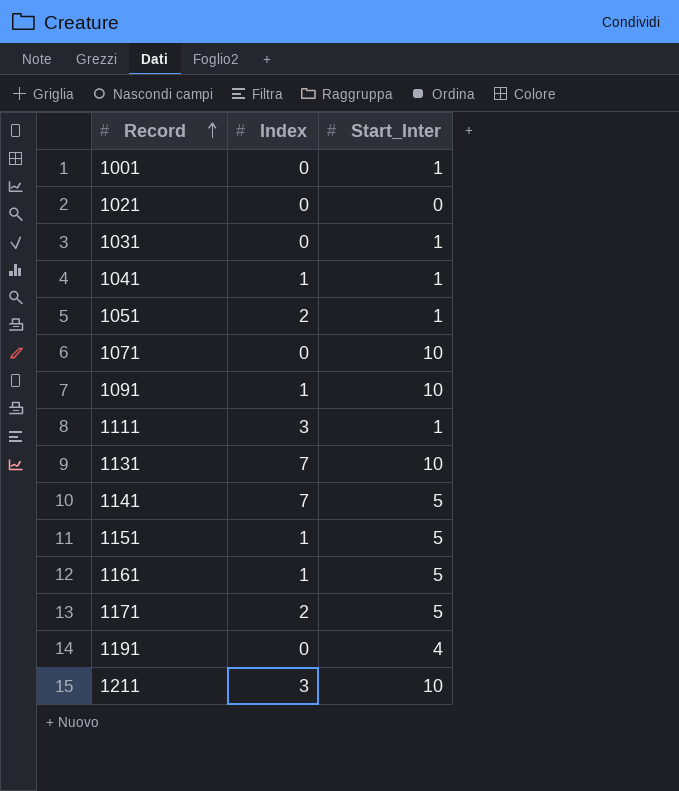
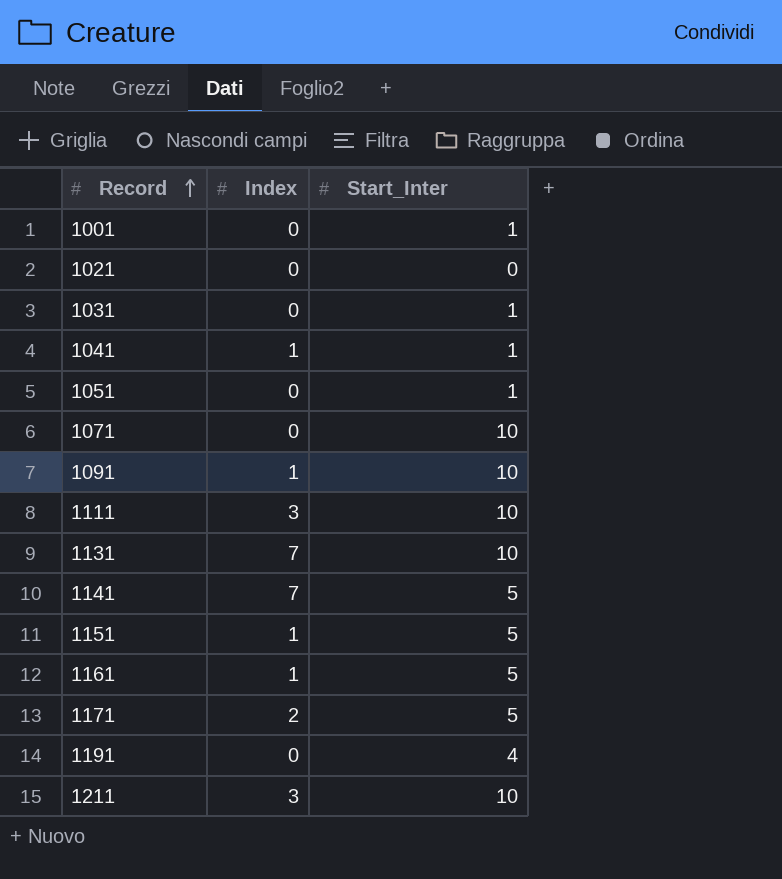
1051 | Index: 2 -> 0
1111 | Start_Inter: 1 -> 10

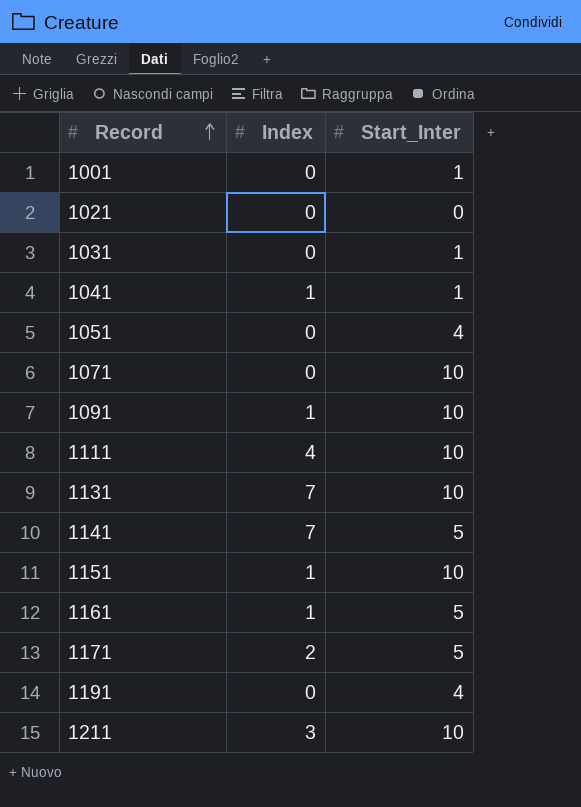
1051 | Start_Inter: 1 -> 4
1111 | Index: 3 -> 4
1151 | Start_Inter: 5 -> 10

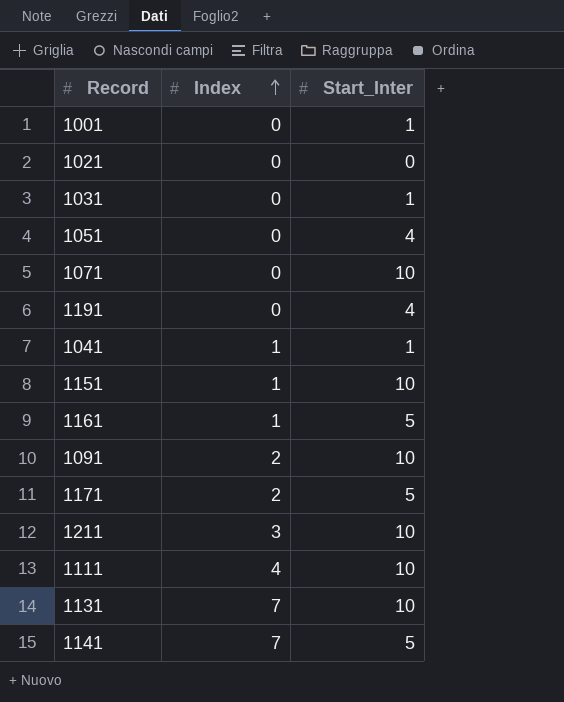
row order: Record ascending -> Index ascending
1091 | Index: 1 -> 2

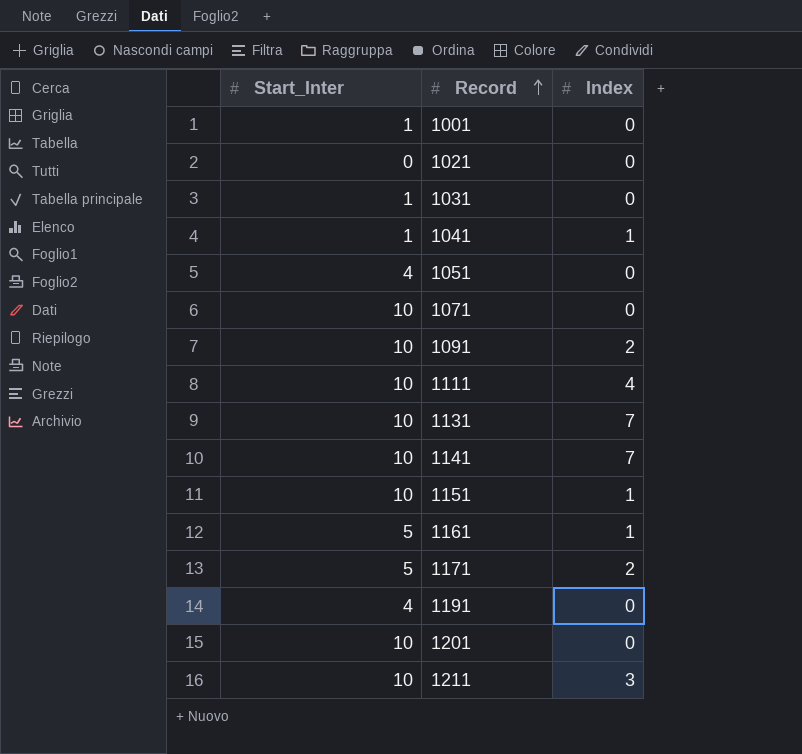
row order: Index ascending -> Record ascending
column Start_Inter | position: 3 -> 1
1141 | Start_Inter: 5 -> 10
row 1201: none -> 10 | 0

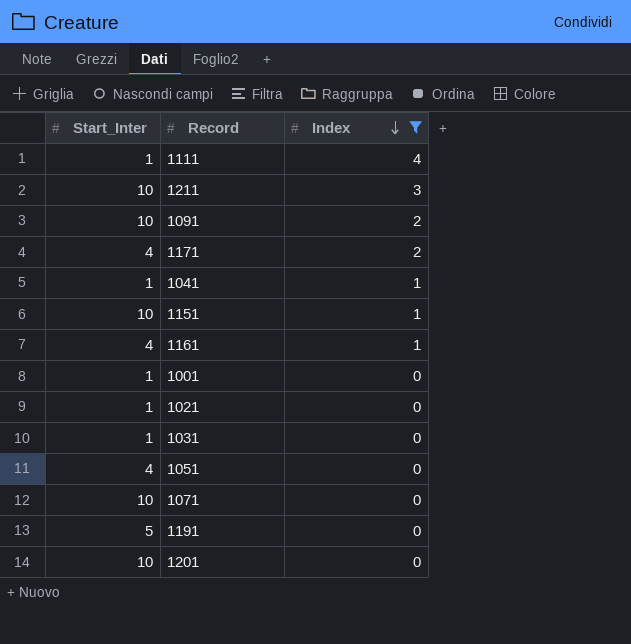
filter: none -> Index != 7
row order: Record ascending -> Index descending
1111 | Start_Inter: 10 -> 1
1171 | Start_Inter: 5 -> 4
1161 | Start_Inter: 5 -> 4
1021 | Start_Inter: 0 -> 1
1191 | Start_Inter: 4 -> 5

